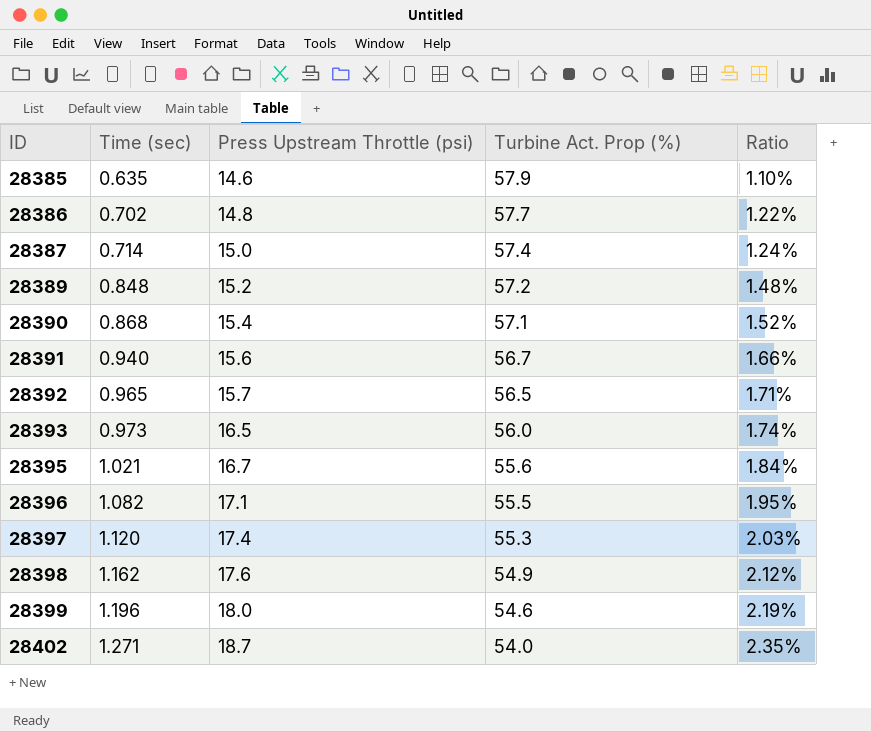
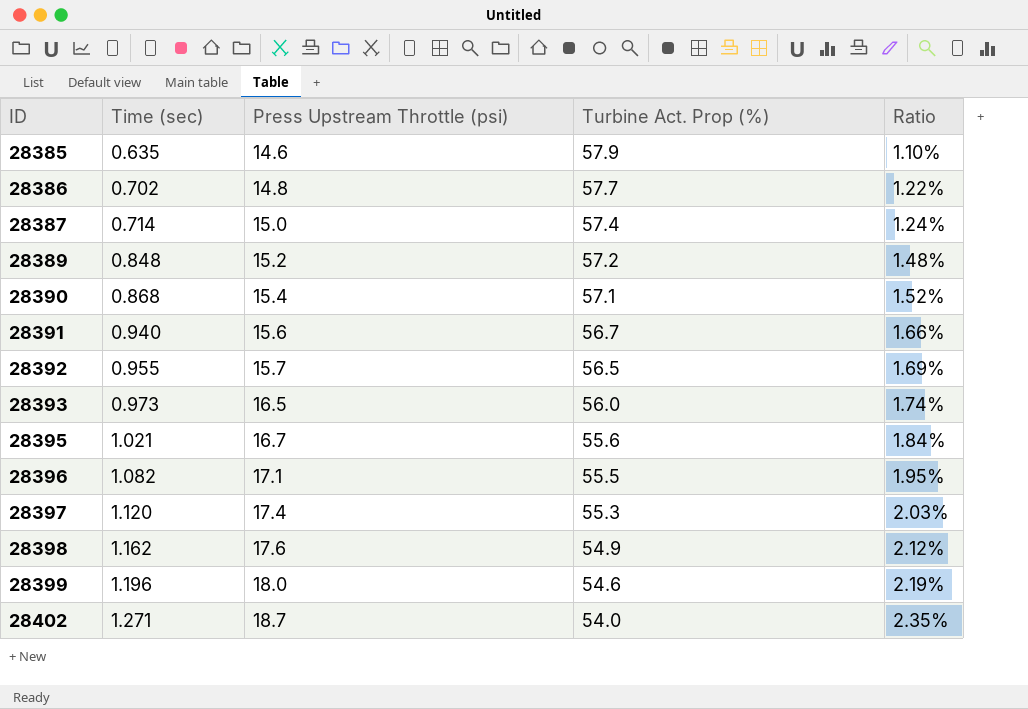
28392 | Time (sec): 0.965 -> 0.955
28392 | Ratio: 1.71% -> 1.69%

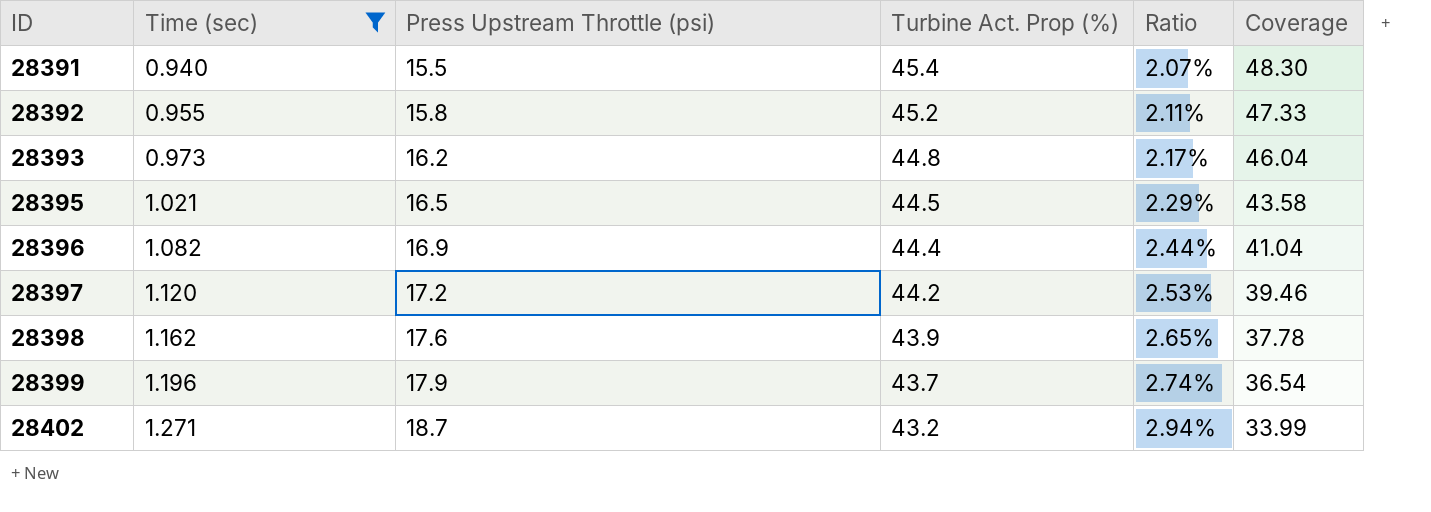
filter: none -> Time (sec) >= 0.940
column Coverage | formula: none -> [Turbine Act. Prop (%)] / [Time (sec)]
28391 | Press Upstream Throttle (psi): 15.6 -> 15.5
28391 | Turbine Act. Prop (%): 56.7 -> 45.4
28391 | Ratio: 1.66% -> 2.07%
28392 | Press Upstream Throttle (psi): 15.7 -> 15.8
28392 | Turbine Act. Prop (%): 56.5 -> 45.2
28392 | Ratio: 1.69% -> 2.11%
28393 | Press Upstream Throttle (psi): 16.5 -> 16.2
28393 | Turbine Act. Prop (%): 56.0 -> 44.8
28393 | Ratio: 1.74% -> 2.17%
28395 | Press Upstream Throttle (psi): 16.7 -> 16.5
28395 | Turbine Act. Prop (%): 55.6 -> 44.5
28395 | Ratio: 1.84% -> 2.29%
28396 | Press Upstream Throttle (psi): 17.1 -> 16.9
28396 | Turbine Act. Prop (%): 55.5 -> 44.4
28396 | Ratio: 1.95% -> 2.44%
28397 | Press Upstream Throttle (psi): 17.4 -> 17.2
28397 | Turbine Act. Prop (%): 55.3 -> 44.2
28397 | Ratio: 2.03% -> 2.53%
28398 | Turbine Act. Prop (%): 54.9 -> 43.9
28398 | Ratio: 2.12% -> 2.65%
28399 | Press Upstream Throttle (psi): 18.0 -> 17.9
28399 | Turbine Act. Prop (%): 54.6 -> 43.7
28399 | Ratio: 2.19% -> 2.74%
28402 | Turbine Act. Prop (%): 54.0 -> 43.2
28402 | Ratio: 2.35% -> 2.94%

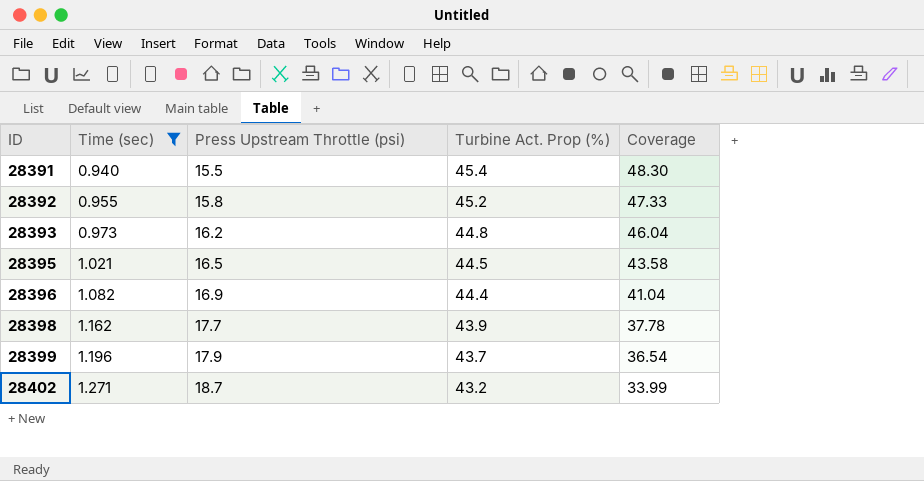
column Ratio | formula: [Time (sec)] / [Turbine Act. Prop (%)] -> none
row 28397: 1.120 | 17.2 | 44.2 | 2.53% | 39.46 -> none
28398 | Press Upstream Throttle (psi): 17.6 -> 17.7

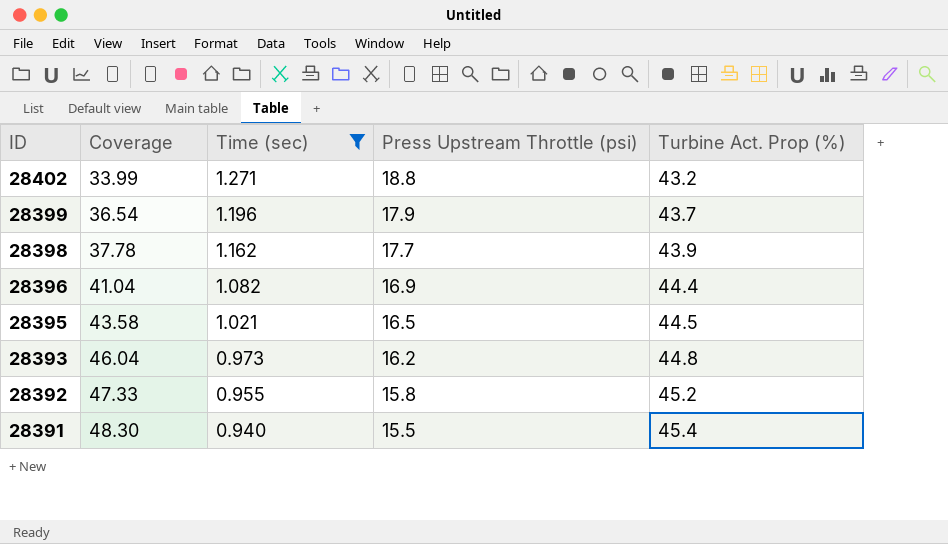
row order: ID ascending -> ID descending
column Coverage | position: 5 -> 2
28402 | Press Upstream Throttle (psi): 18.7 -> 18.8

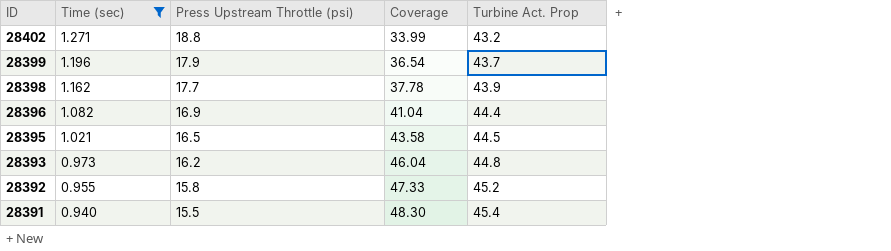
column Coverage | position: 2 -> 4
column name: Turbine Act. Prop (%) -> Turbine Act. Prop

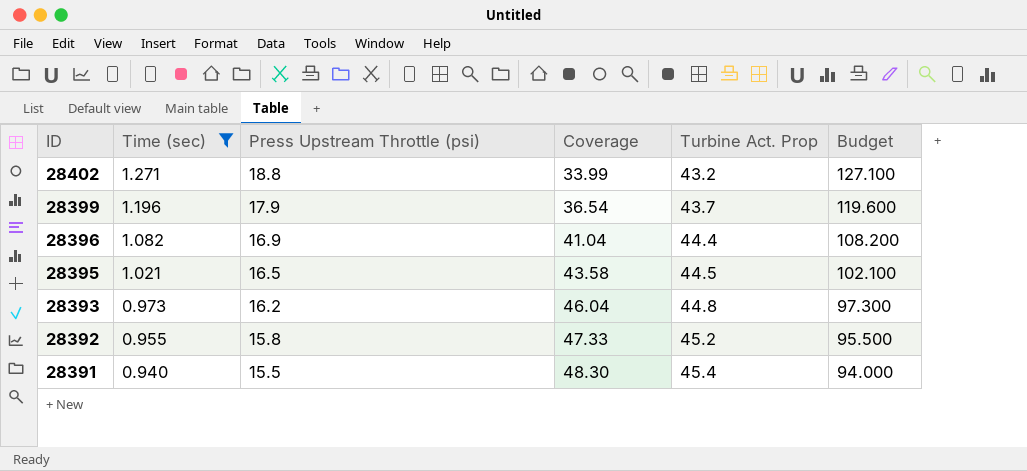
column Budget | formula: none -> [Time (sec)] * 100
row 28398: 1.162 | 17.7 | 37.78 | 43.9 -> none

